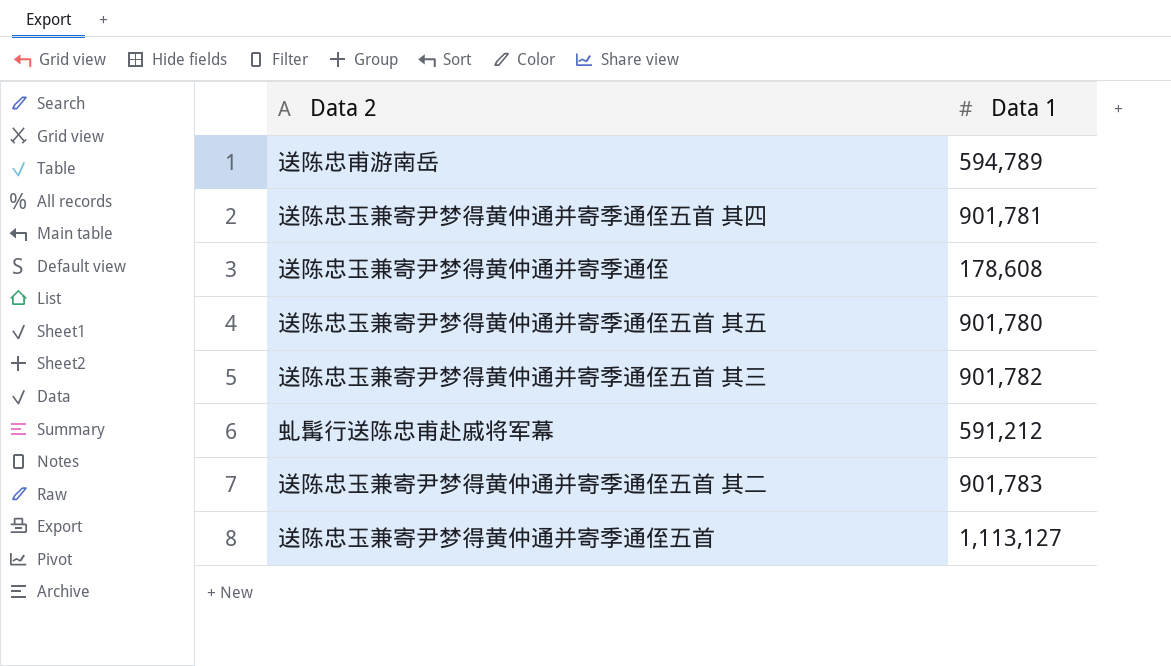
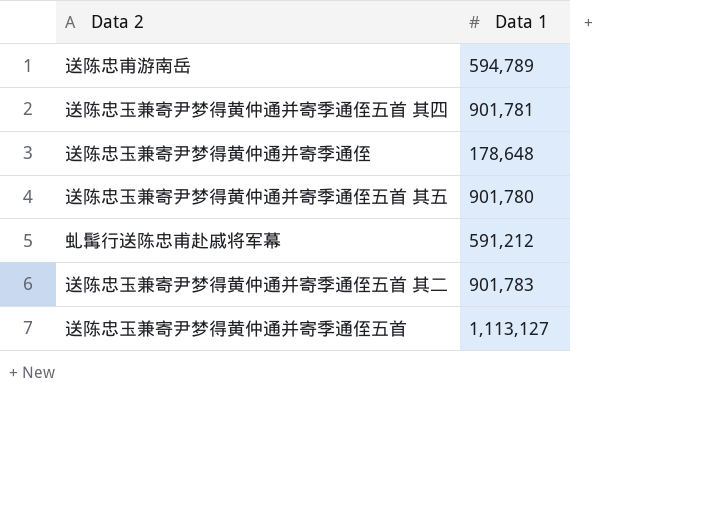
row 送陈忠玉兼寄尹梦得黄仲通并寄季通侄五首 其三: 901,782 -> none
送陈忠玉兼寄尹梦得黄仲通并寄季通侄 | Data 1: 178,608 -> 178,648

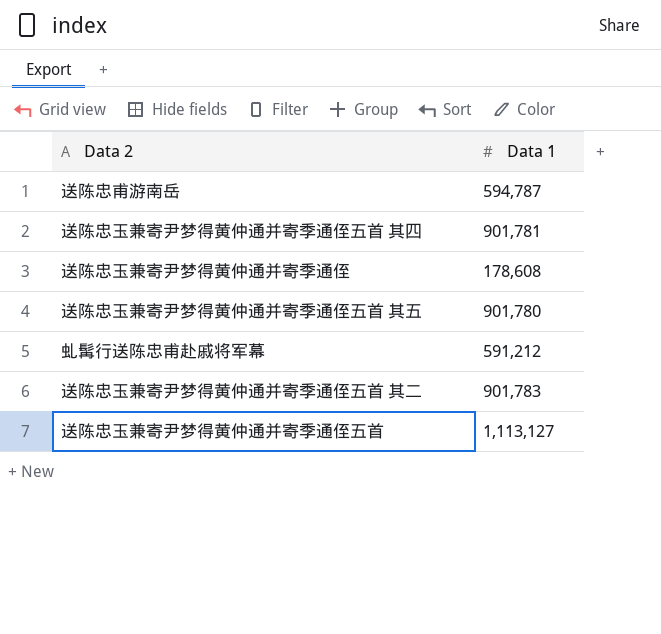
送陈忠甫游南岳 | Data 1: 594,789 -> 594,787
送陈忠玉兼寄尹梦得黄仲通并寄季通侄 | Data 1: 178,648 -> 178,608

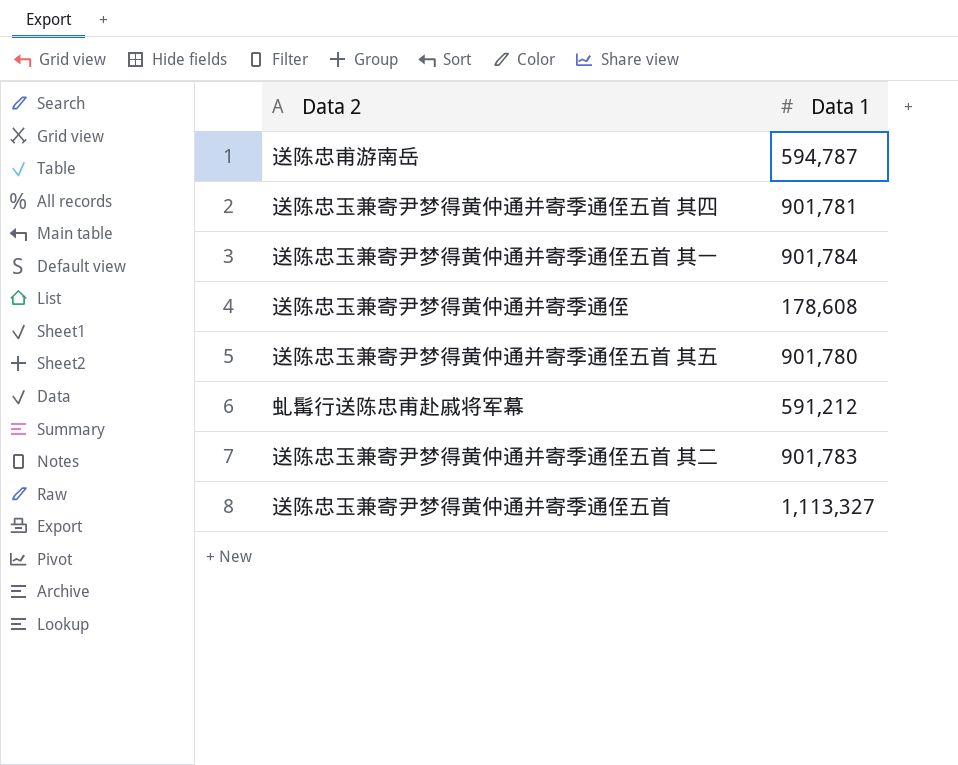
row 送陈忠玉兼寄尹梦得黄仲通并寄季通侄五首 其一: none -> 901,784
送陈忠玉兼寄尹梦得黄仲通并寄季通侄五首 | Data 1: 1,113,127 -> 1,113,327

